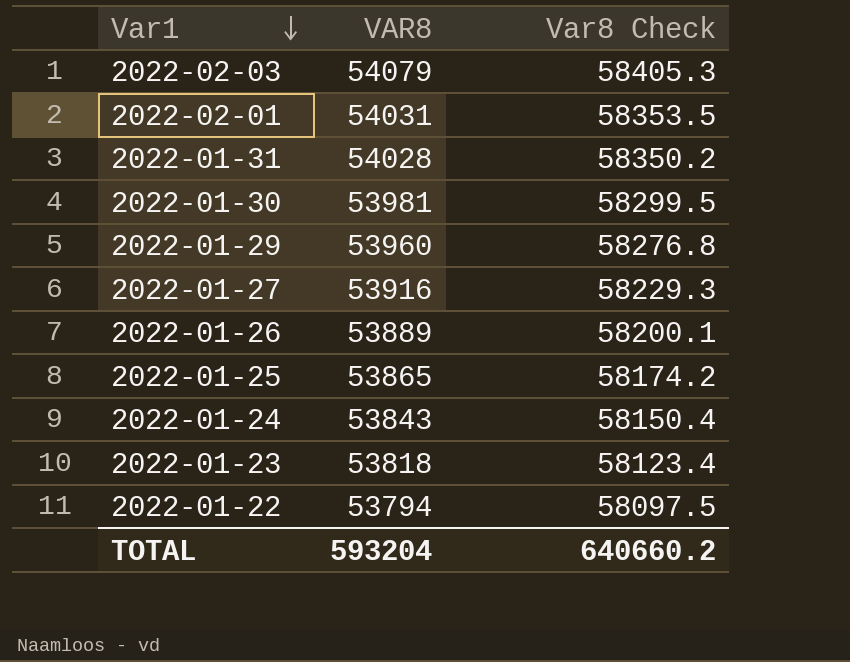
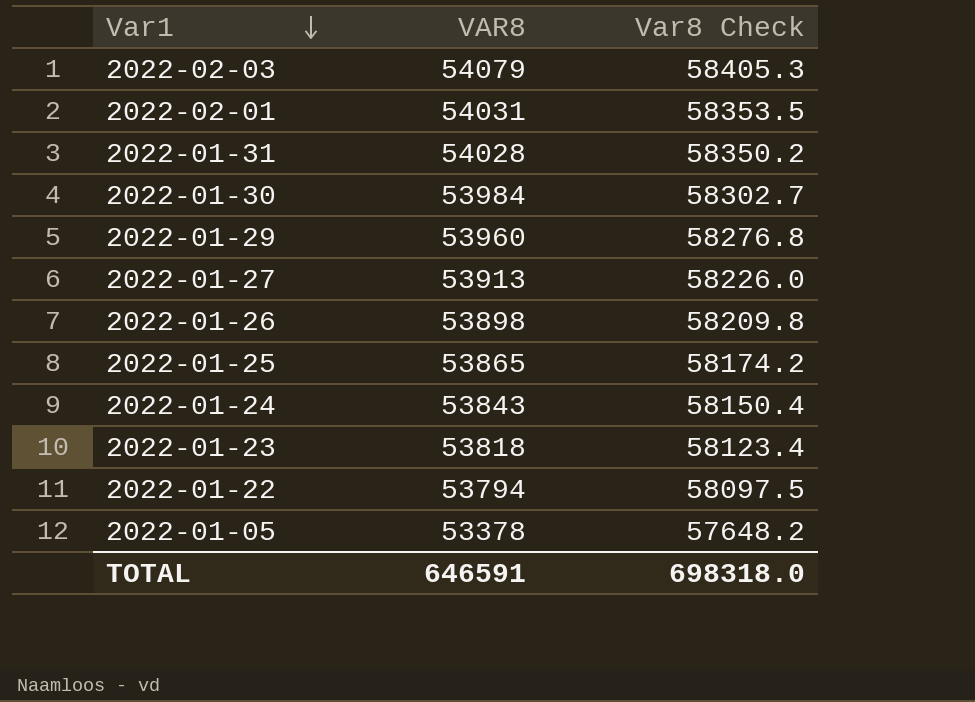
2022-01-30 | VAR8: 53981 -> 53984
2022-01-30 | Var8 Check: 58299.5 -> 58302.7
2022-01-27 | VAR8: 53916 -> 53913
2022-01-27 | Var8 Check: 58229.3 -> 58226.0
2022-01-26 | VAR8: 53889 -> 53898
2022-01-26 | Var8 Check: 58200.1 -> 58209.8
row 2022-01-05: none -> 53378 | 57648.2
TOTAL | VAR8: 593204 -> 646591
TOTAL | Var8 Check: 640660.2 -> 698318.0

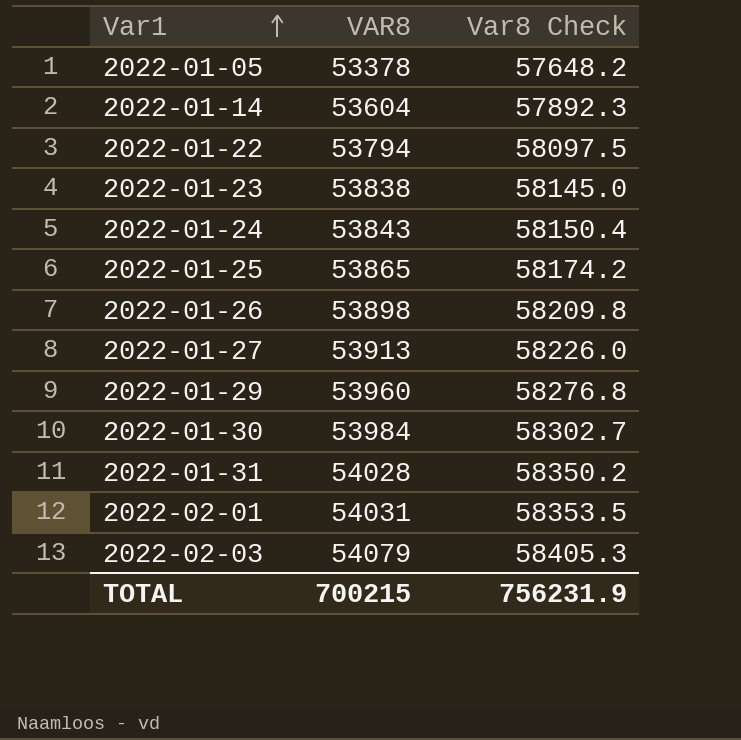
row order: Var1 descending -> Var1 ascending
row 2022-01-14: none -> 53604 | 57892.3
2022-01-23 | VAR8: 53818 -> 53838
2022-01-23 | Var8 Check: 58123.4 -> 58145.0
TOTAL | VAR8: 646591 -> 700215
TOTAL | Var8 Check: 698318.0 -> 756231.9

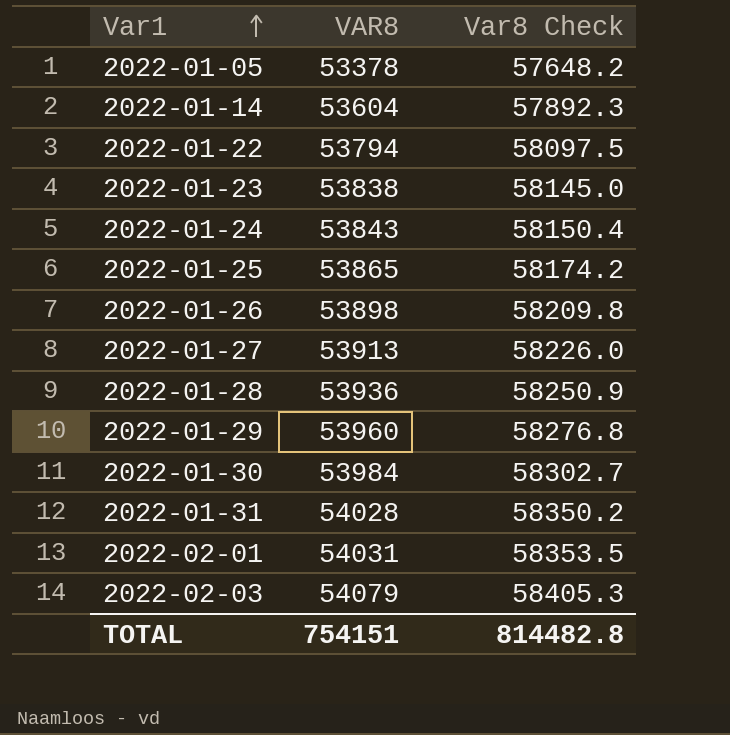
row 2022-01-28: none -> 53936 | 58250.9
TOTAL | VAR8: 700215 -> 754151
TOTAL | Var8 Check: 756231.9 -> 814482.8

